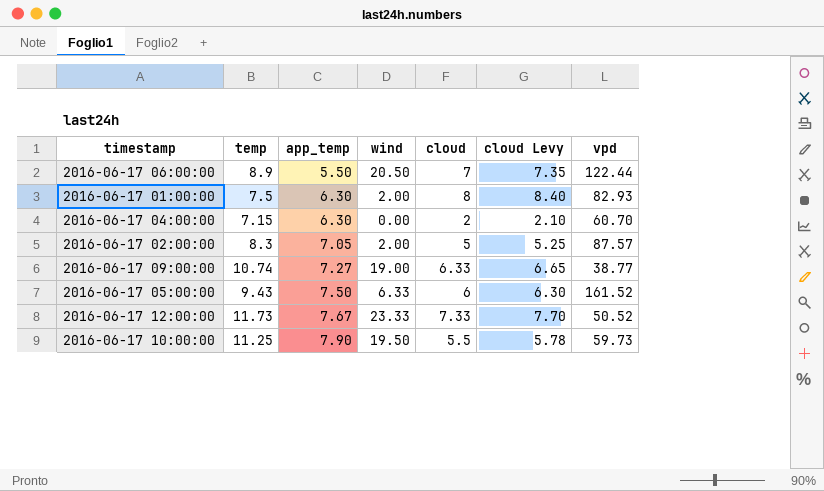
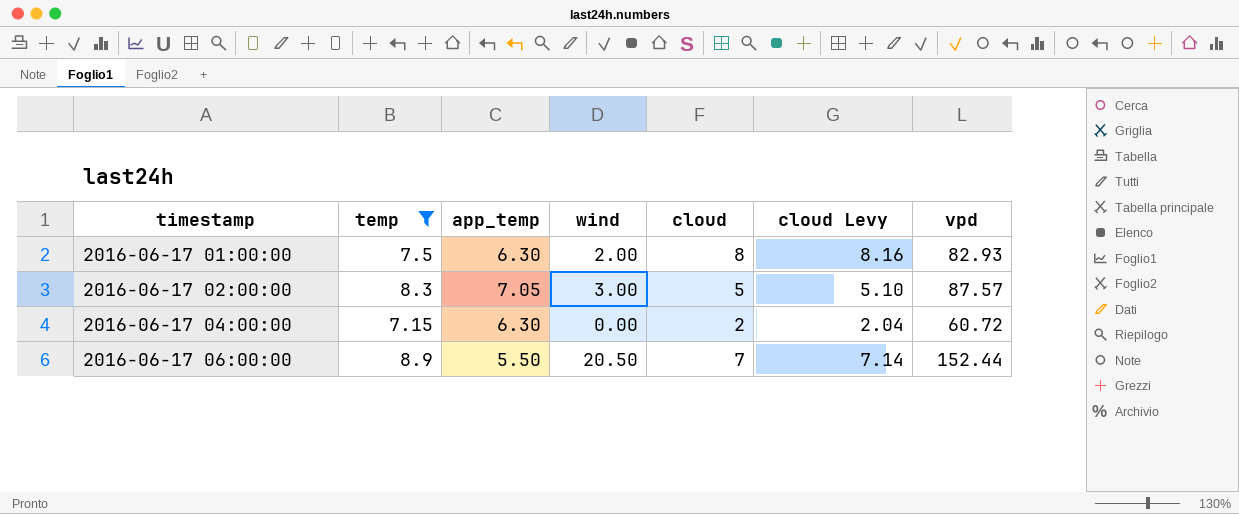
filter: none -> temp <= 8.9
row order: app_temp ascending -> timestamp ascending
column cloud Levy | formula: [cloud] * 1.05 -> [cloud] * 1.02
2016-06-17 02:00:00 | wind: 2.00 -> 3.00
2016-06-17 04:00:00 | vpd: 60.70 -> 60.72
2016-06-17 06:00:00 | vpd: 122.44 -> 152.44

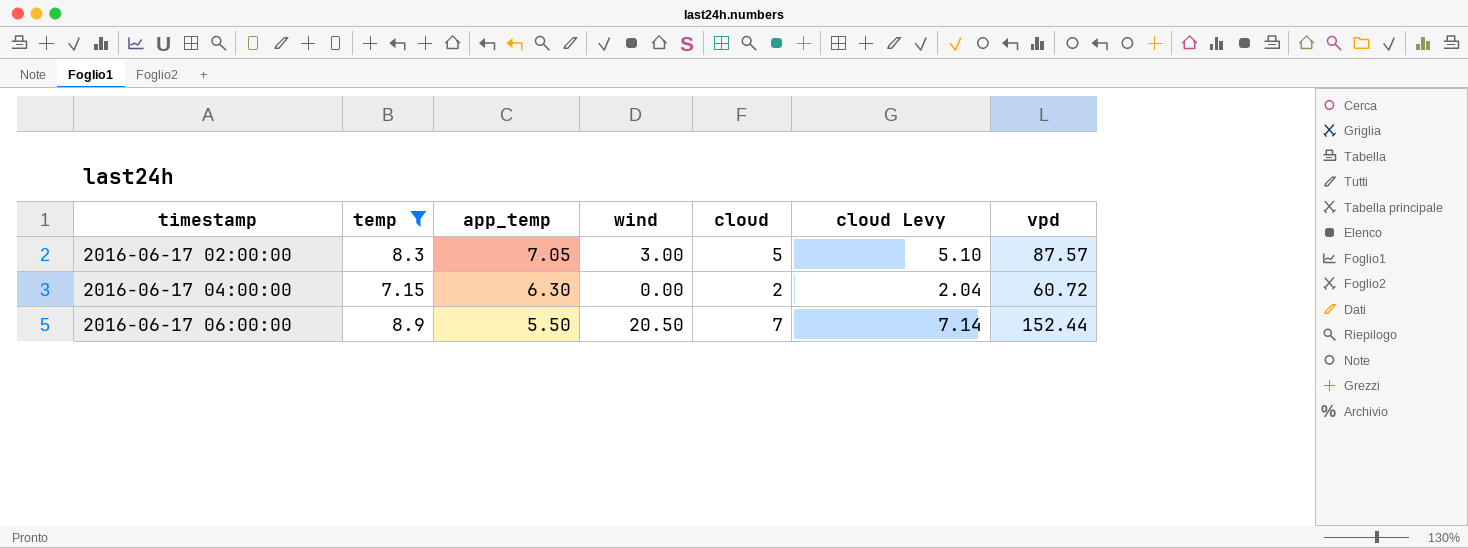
row 2016-06-17 01:00:00: 7.5 | 6.30 | 2.00 | 8 | 8.16 | 82.93 -> none

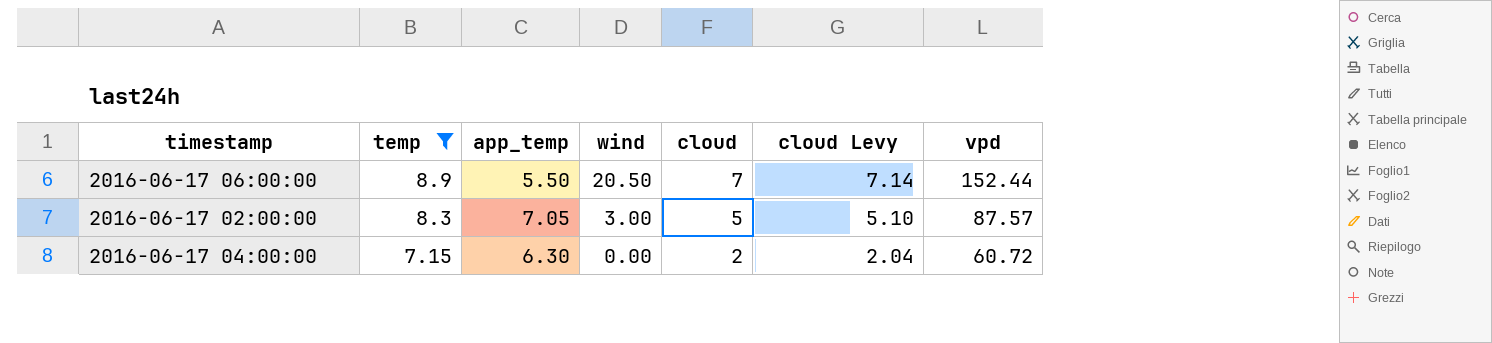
row order: timestamp ascending -> temp descending

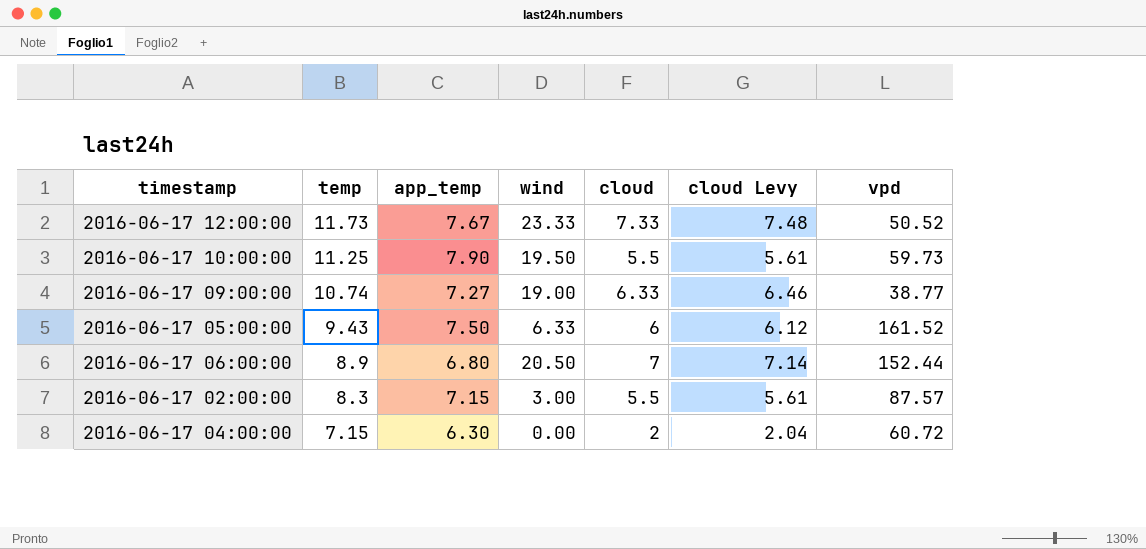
filter: temp <= 8.9 -> none
2016-06-17 06:00:00 | app_temp: 5.50 -> 6.80
2016-06-17 02:00:00 | app_temp: 7.05 -> 7.15
2016-06-17 02:00:00 | cloud: 5 -> 5.5
2016-06-17 02:00:00 | cloud Levy: 5.10 -> 5.61

